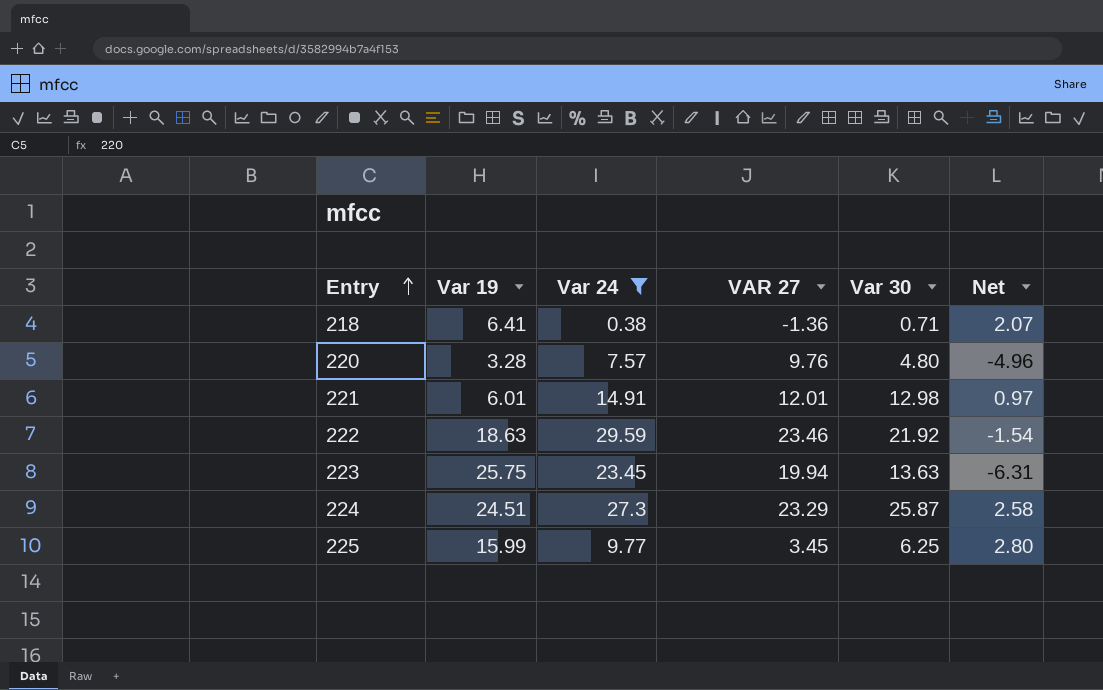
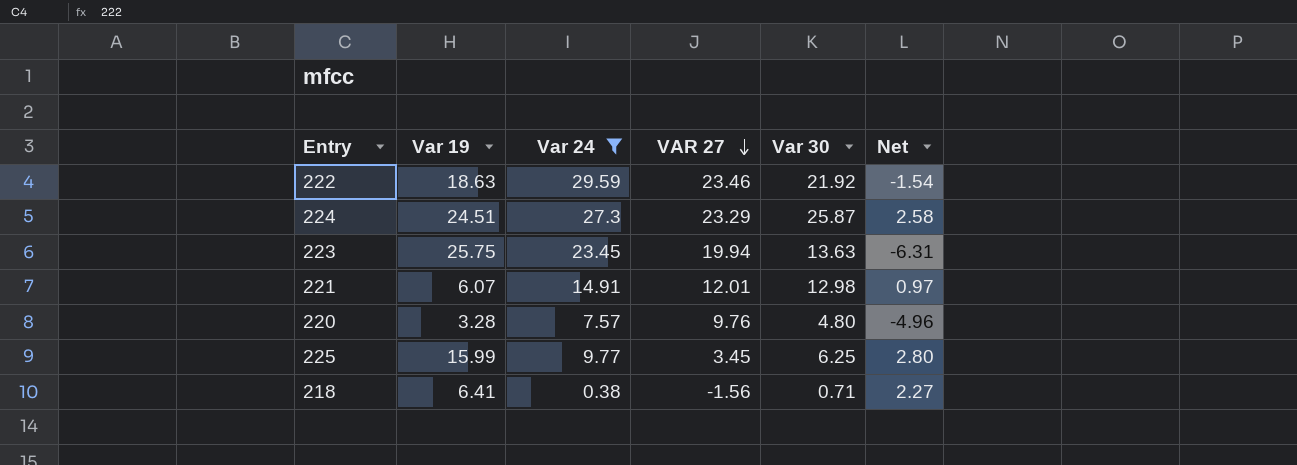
row order: Entry ascending -> VAR 27 descending
221 | Var 19: 6.01 -> 6.07
218 | VAR 27: -1.36 -> -1.56
218 | Net: 2.07 -> 2.27

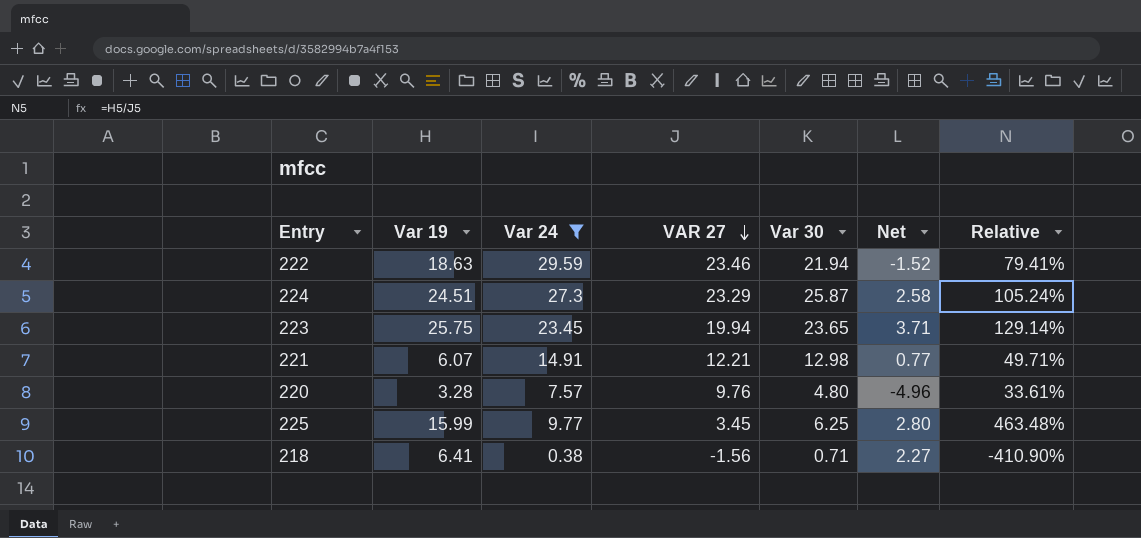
column Relative | formula: none -> [Var 19] / [VAR 27]
222 | Var 30: 21.92 -> 21.94
222 | Net: -1.54 -> -1.52
223 | Var 30: 13.63 -> 23.65
223 | Net: -6.31 -> 3.71
221 | VAR 27: 12.01 -> 12.21
221 | Net: 0.97 -> 0.77

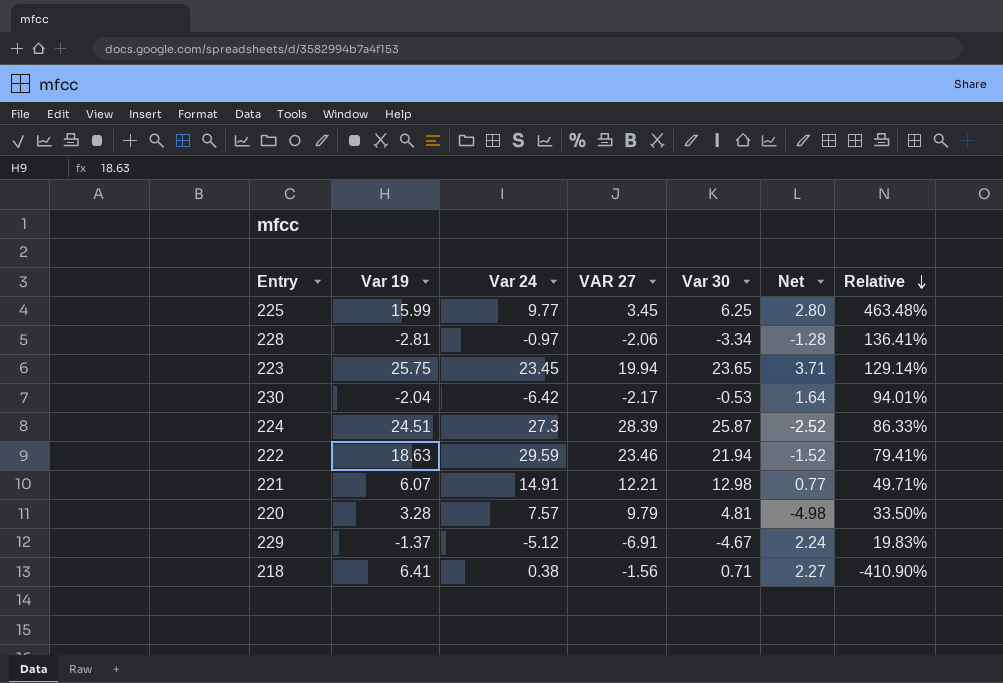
filter: Var 24 >= 0.38 -> none
row order: VAR 27 descending -> Relative descending
224 | VAR 27: 23.29 -> 28.39
224 | Net: 2.58 -> -2.52
224 | Relative: 105.24% -> 86.33%
220 | VAR 27: 9.76 -> 9.79
220 | Var 30: 4.80 -> 4.81
220 | Net: -4.96 -> -4.98
220 | Relative: 33.61% -> 33.50%

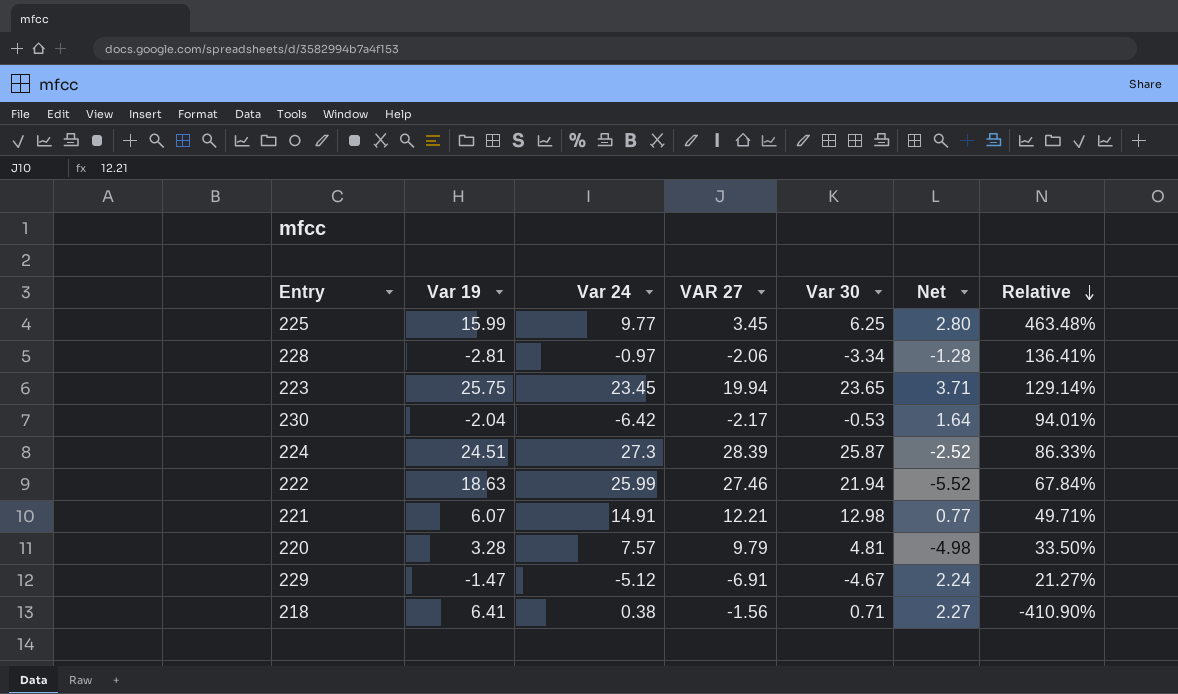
222 | Var 24: 29.59 -> 25.99
222 | VAR 27: 23.46 -> 27.46
222 | Net: -1.52 -> -5.52
222 | Relative: 79.41% -> 67.84%
229 | Var 19: -1.37 -> -1.47
229 | Relative: 19.83% -> 21.27%

